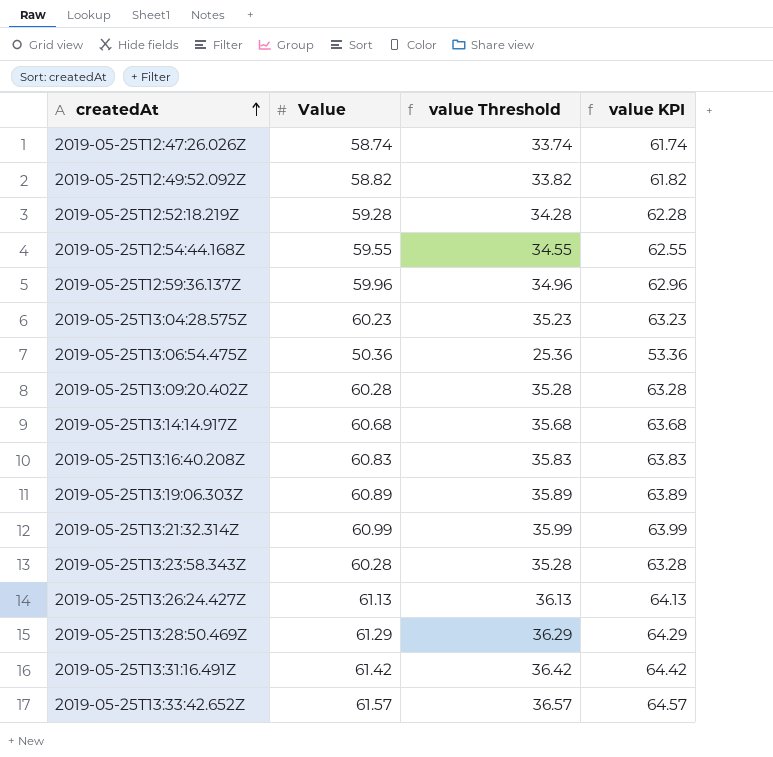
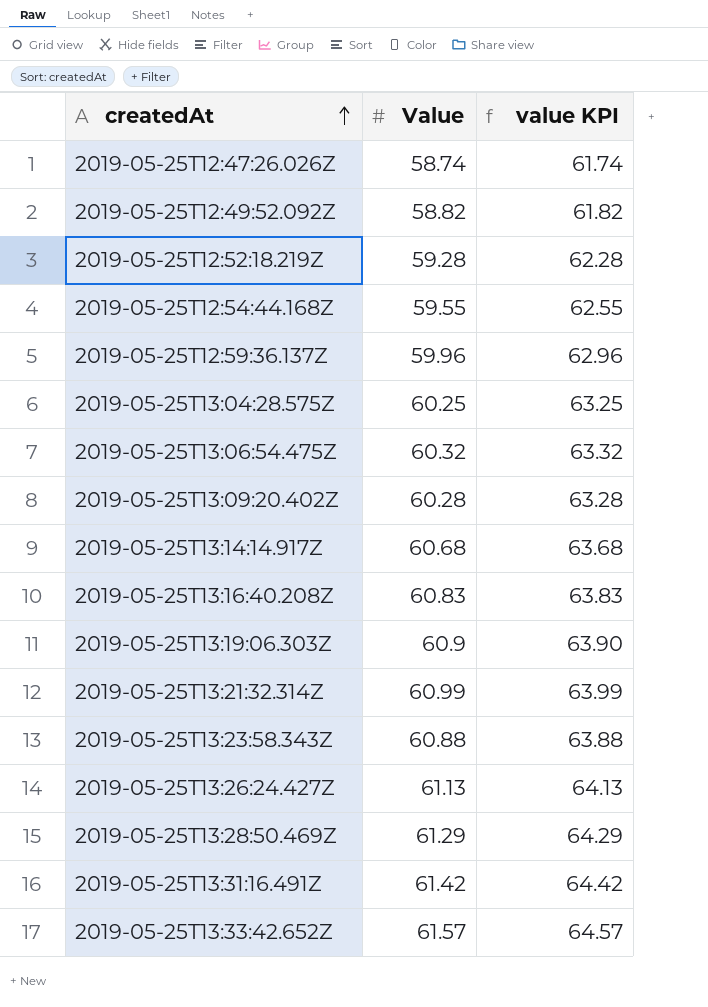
column value Threshold | formula: [Value] - 25 -> none
2019-05-25T13:04:28.575Z | Value: 60.23 -> 60.25
2019-05-25T13:04:28.575Z | value KPI: 63.23 -> 63.25
2019-05-25T13:06:54.475Z | Value: 50.36 -> 60.32
2019-05-25T13:06:54.475Z | value KPI: 53.36 -> 63.32
2019-05-25T13:19:06.303Z | Value: 60.89 -> 60.9
2019-05-25T13:19:06.303Z | value KPI: 63.89 -> 63.90
2019-05-25T13:23:58.343Z | Value: 60.28 -> 60.88
2019-05-25T13:23:58.343Z | value KPI: 63.28 -> 63.88

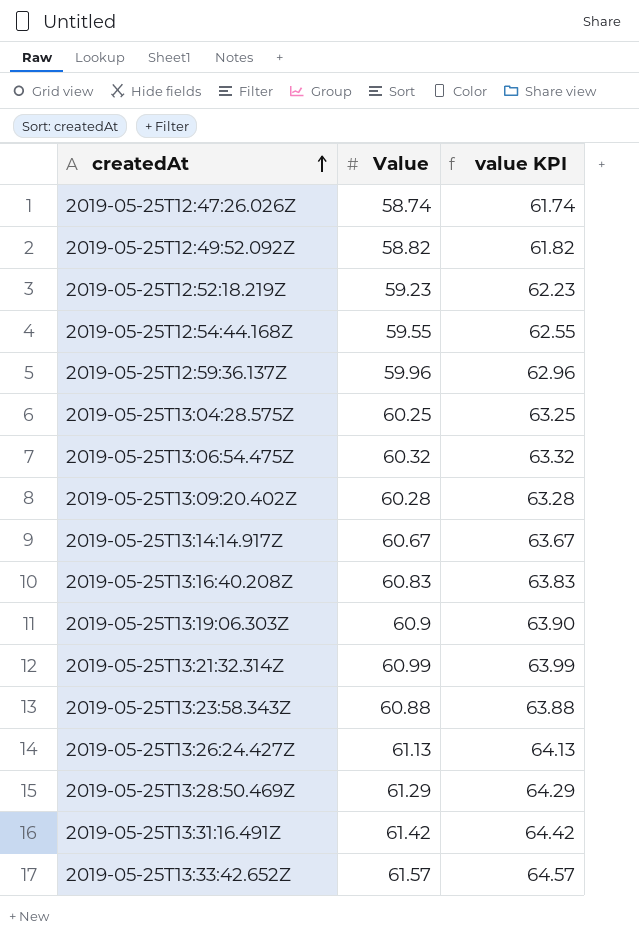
2019-05-25T12:52:18.219Z | Value: 59.28 -> 59.23
2019-05-25T12:52:18.219Z | value KPI: 62.28 -> 62.23
2019-05-25T13:14:14.917Z | Value: 60.68 -> 60.67
2019-05-25T13:14:14.917Z | value KPI: 63.68 -> 63.67

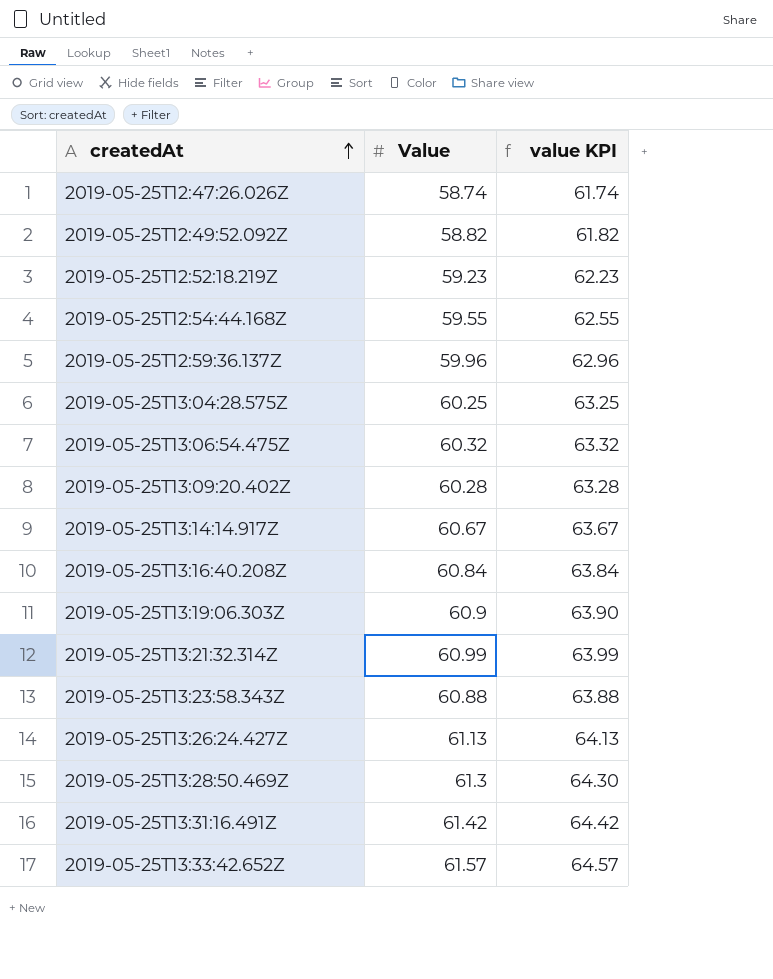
2019-05-25T13:16:40.208Z | Value: 60.83 -> 60.84
2019-05-25T13:16:40.208Z | value KPI: 63.83 -> 63.84
2019-05-25T13:28:50.469Z | Value: 61.29 -> 61.3
2019-05-25T13:28:50.469Z | value KPI: 64.29 -> 64.30

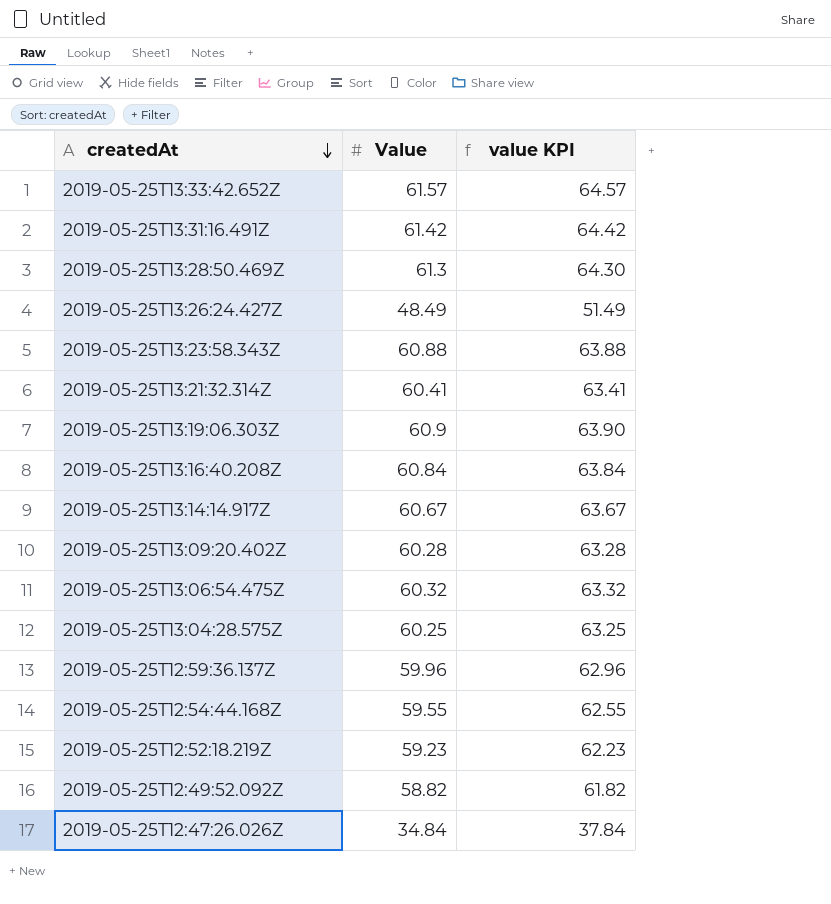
row order: createdAt ascending -> createdAt descending
2019-05-25T13:26:24.427Z | Value: 61.13 -> 48.49
2019-05-25T13:26:24.427Z | value KPI: 64.13 -> 51.49
2019-05-25T13:21:32.314Z | Value: 60.99 -> 60.41
2019-05-25T13:21:32.314Z | value KPI: 63.99 -> 63.41
2019-05-25T12:47:26.026Z | Value: 58.74 -> 34.84
2019-05-25T12:47:26.026Z | value KPI: 61.74 -> 37.84

